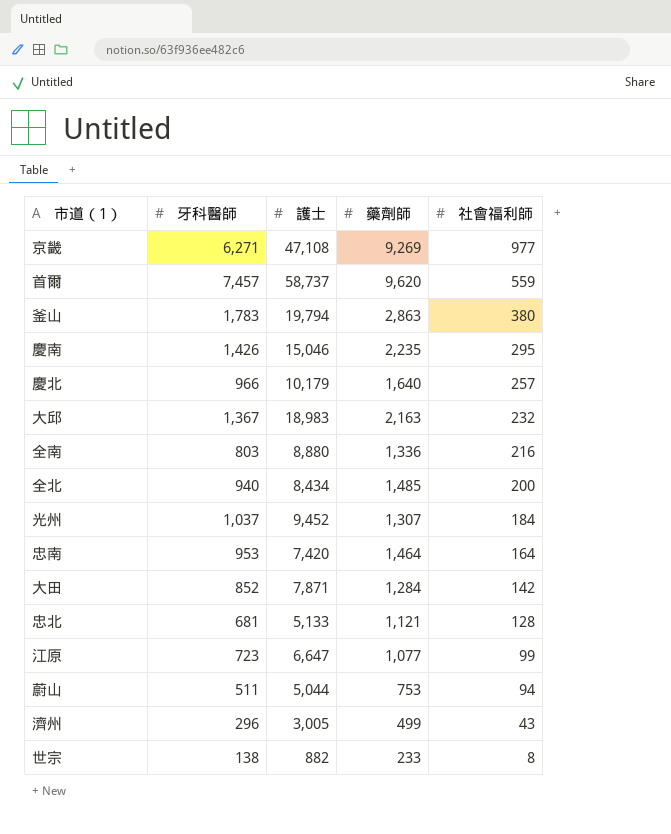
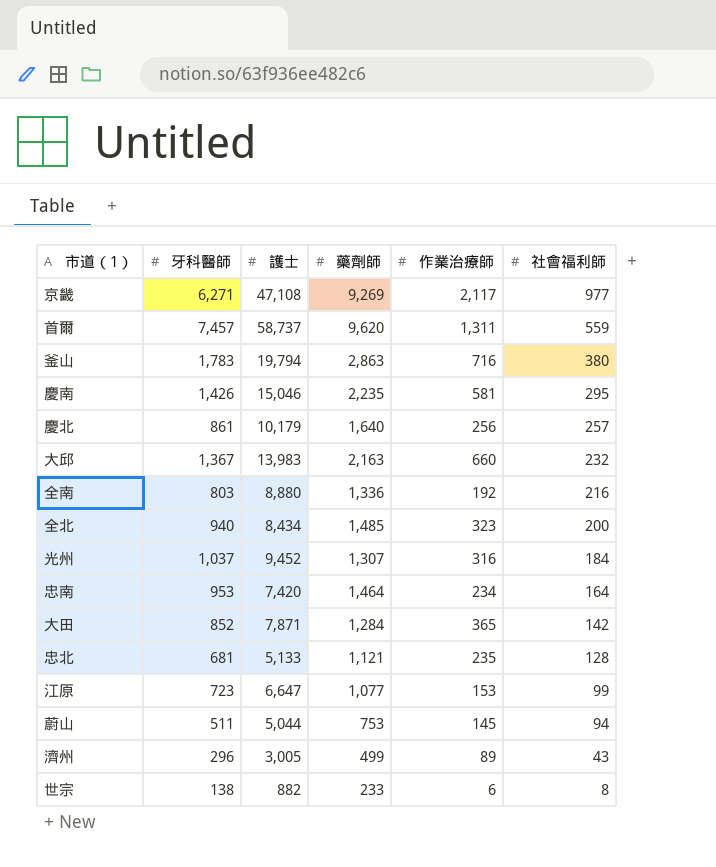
column 作業治療師 | position: none -> 5
慶北 | 牙科醫師: 966 -> 861
大邱 | 護士: 18,983 -> 13,983

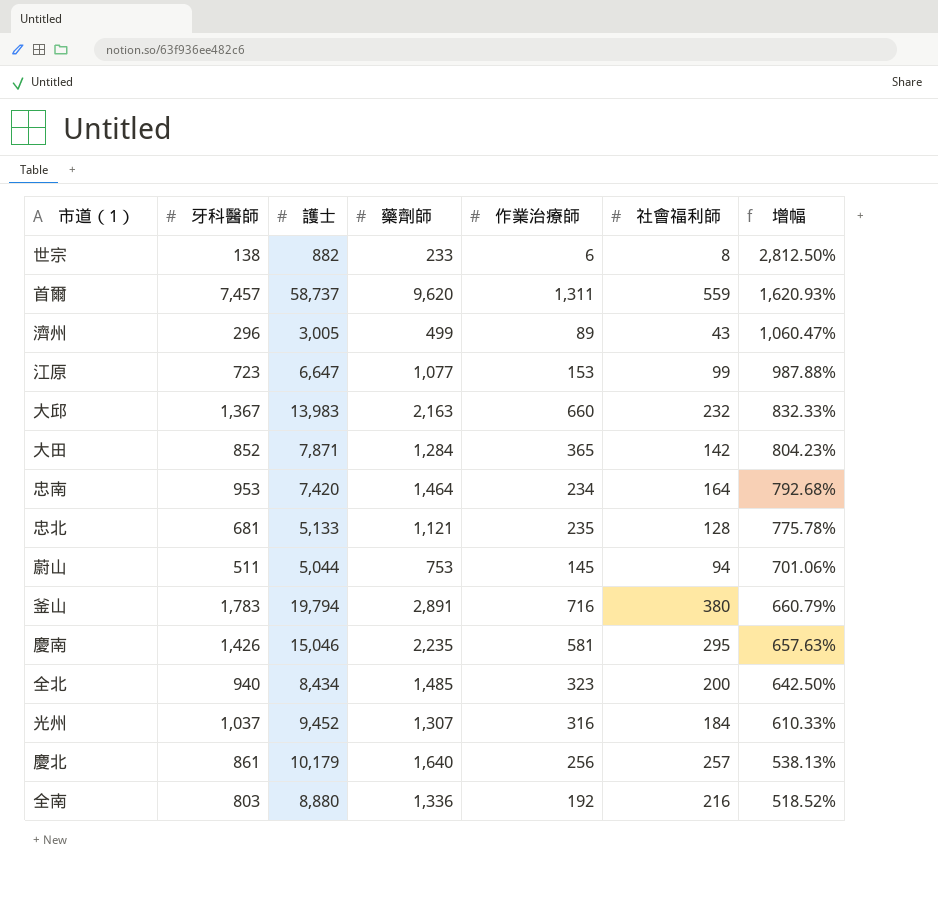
row order: 社會福利師 descending -> 增幅 descending
column 增幅 | formula: none -> ([藥劑師] - [社會福利師]) / [社會福利師]
row 京畿: 6,271 | 47,108 | 9,269 | 2,117 | 977 -> none
釜山 | 藥劑師: 2,863 -> 2,891

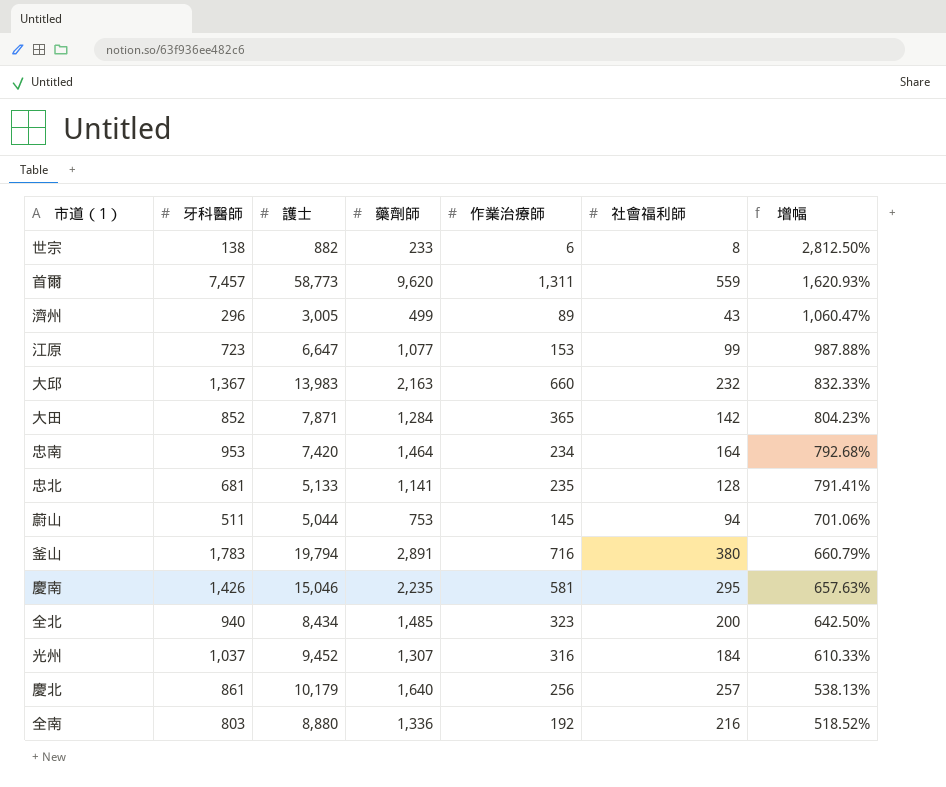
首爾 | 護士: 58,737 -> 58,773
忠北 | 藥劑師: 1,121 -> 1,141
忠北 | 增幅: 775.78% -> 791.41%

